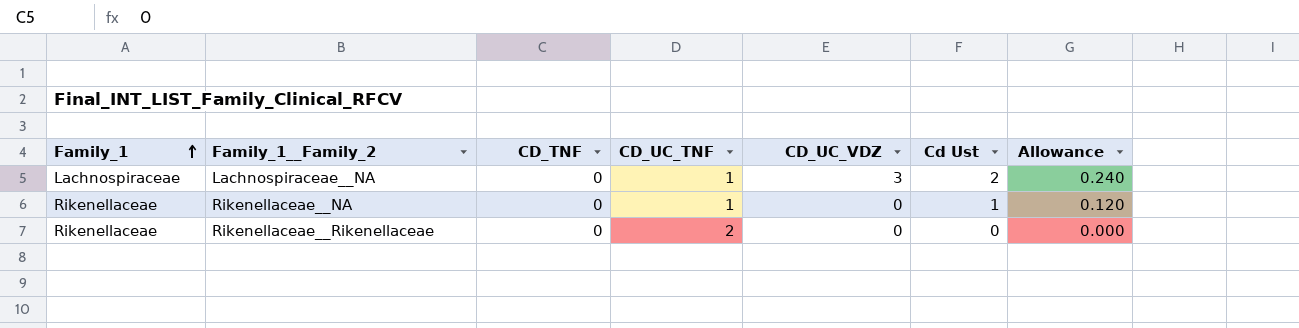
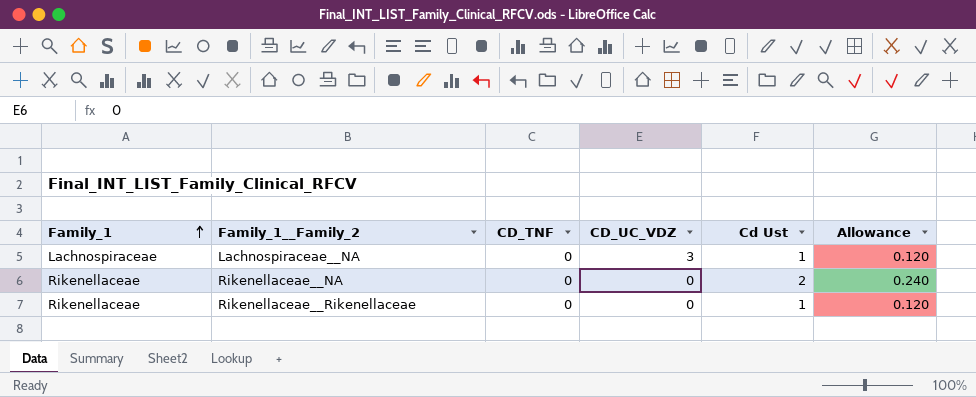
column CD_UC_TNF | position: 4 -> none
Lachnospiraceae__NA | Cd Ust: 2 -> 1
Lachnospiraceae__NA | Allowance: 0.240 -> 0.120
Rikenellaceae__NA | Cd Ust: 1 -> 2
Rikenellaceae__NA | Allowance: 0.120 -> 0.240
Rikenellaceae__Rikenellaceae | Cd Ust: 0 -> 1
Rikenellaceae__Rikenellaceae | Allowance: 0.000 -> 0.120

